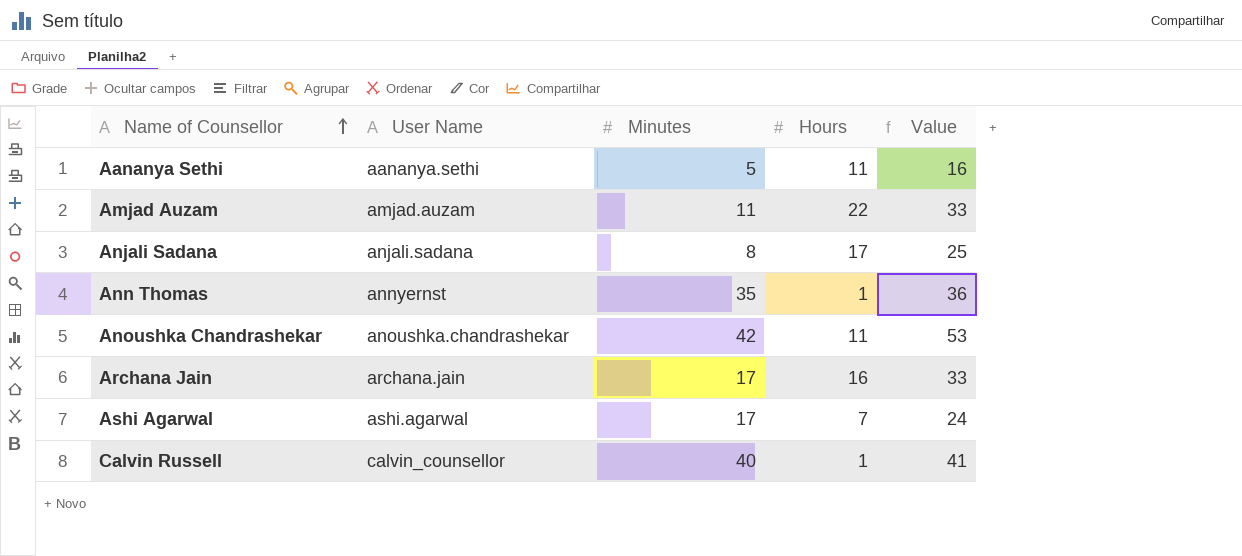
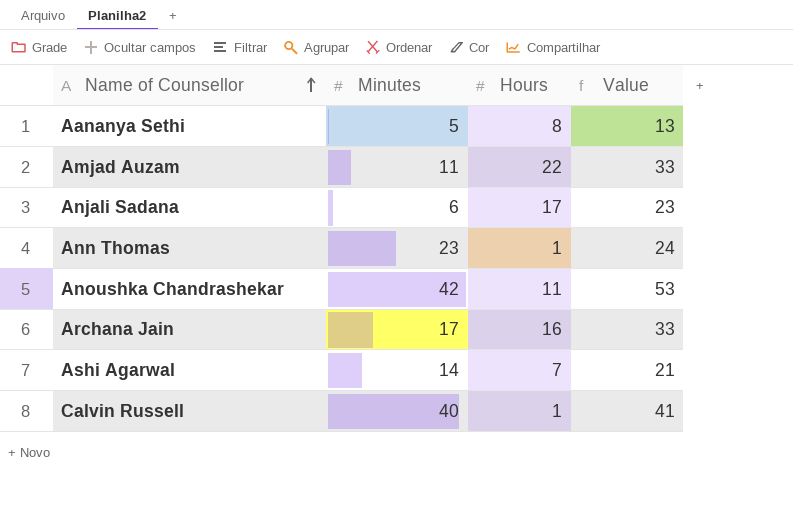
column User Name | position: 2 -> none
Aananya Sethi | Hours: 11 -> 8
Aananya Sethi | Value: 16 -> 13
Anjali Sadana | Minutes: 8 -> 6
Anjali Sadana | Value: 25 -> 23
Ann Thomas | Minutes: 35 -> 23
Ann Thomas | Value: 36 -> 24
Ashi Agarwal | Minutes: 17 -> 14
Ashi Agarwal | Value: 24 -> 21

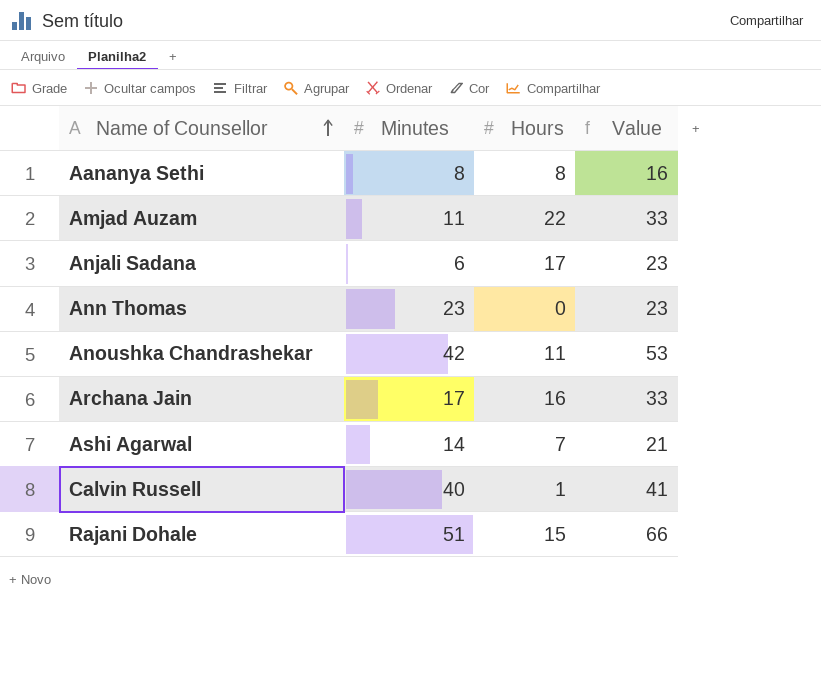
Aananya Sethi | Minutes: 5 -> 8
Aananya Sethi | Value: 13 -> 16
Ann Thomas | Hours: 1 -> 0
Ann Thomas | Value: 24 -> 23
row Rajani Dohale: none -> 51 | 15 | 66

